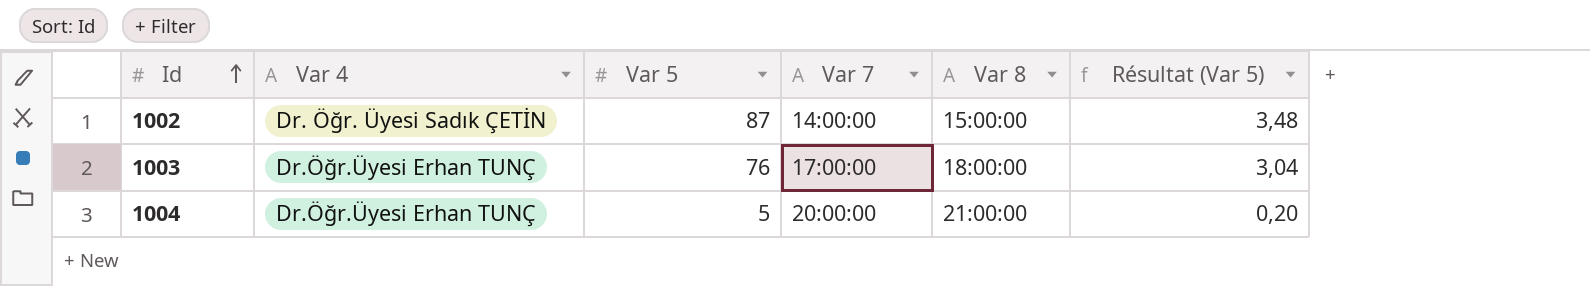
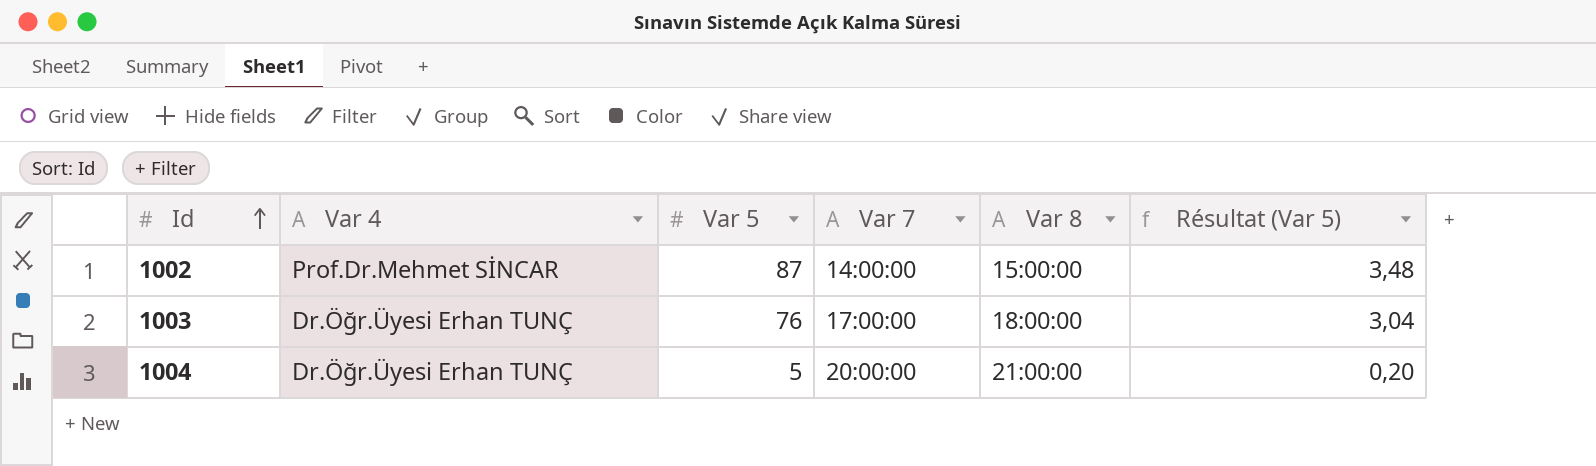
1002 | Var 4: Dr. Öğr. Üyesi Sadık ÇETİN -> Prof.Dr.Mehmet SİNCAR

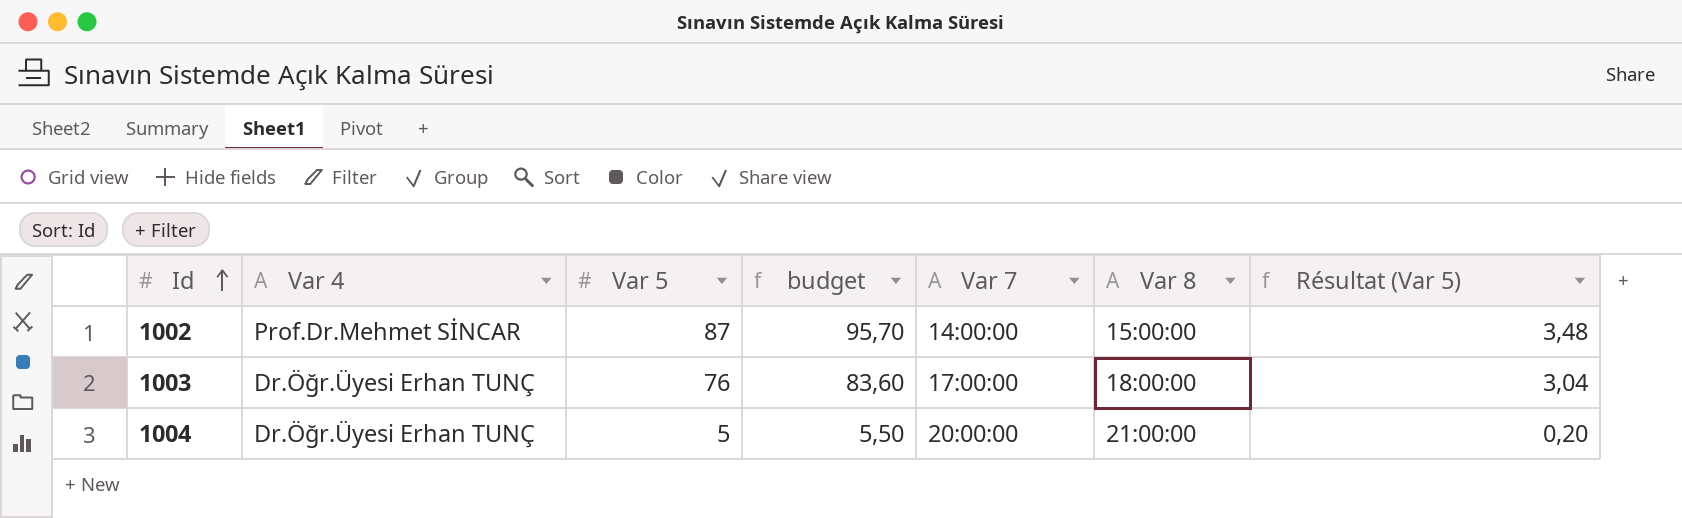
column budget | formula: none -> [Var 5] * 1,1

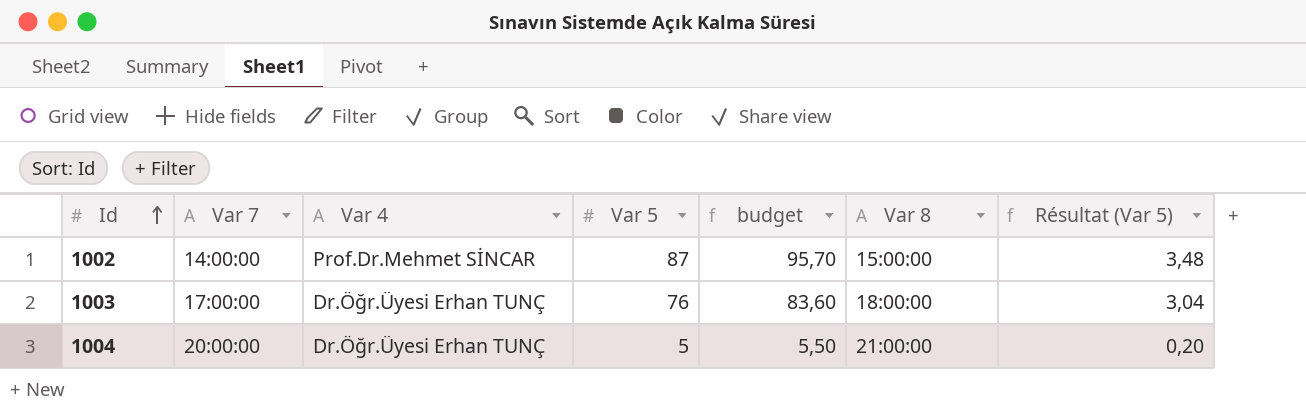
column Var 7 | position: 5 -> 2

